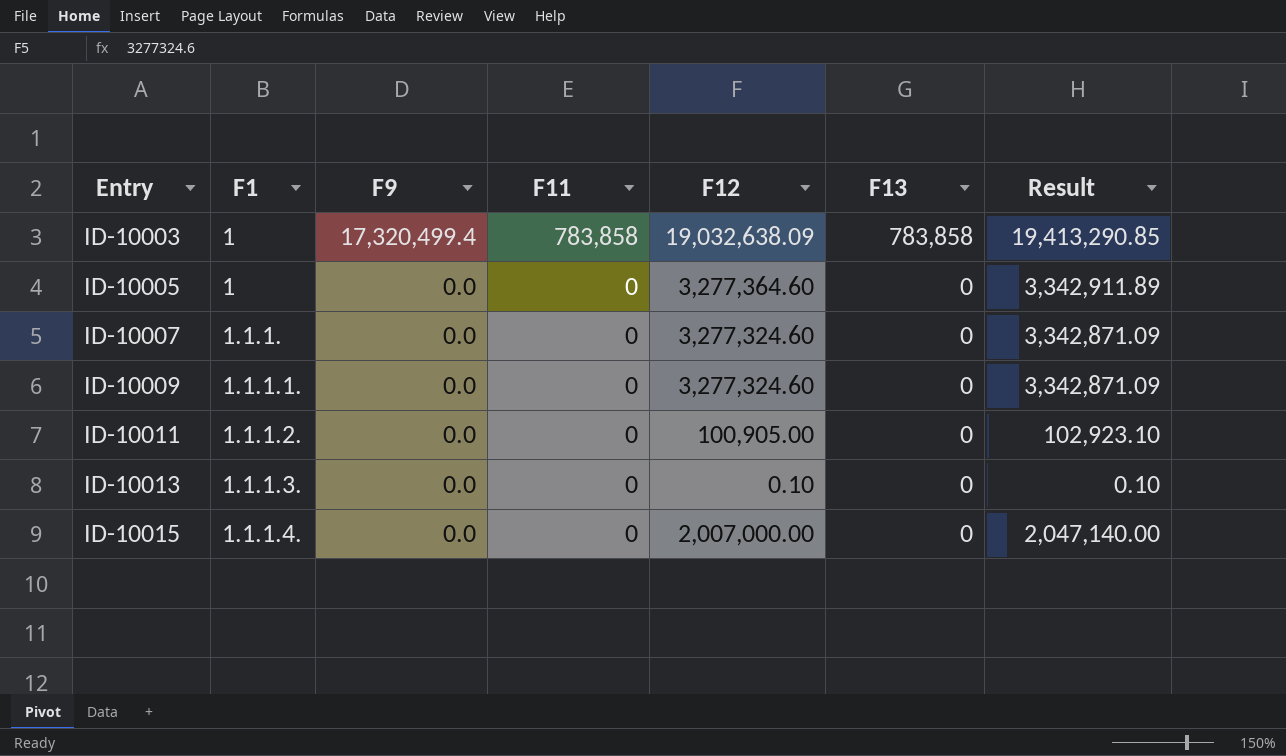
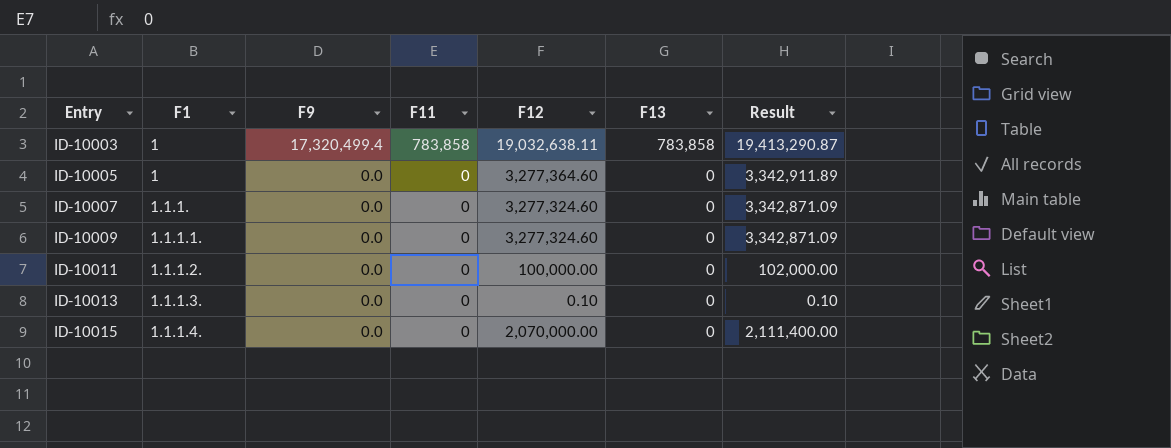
ID-10003 | F12: 19,032,638.09 -> 19,032,638.11
ID-10003 | Result: 19,413,290.85 -> 19,413,290.87
ID-10011 | F12: 100,905.00 -> 100,000.00
ID-10011 | Result: 102,923.10 -> 102,000.00
ID-10015 | F12: 2,007,000.00 -> 2,070,000.00
ID-10015 | Result: 2,047,140.00 -> 2,111,400.00

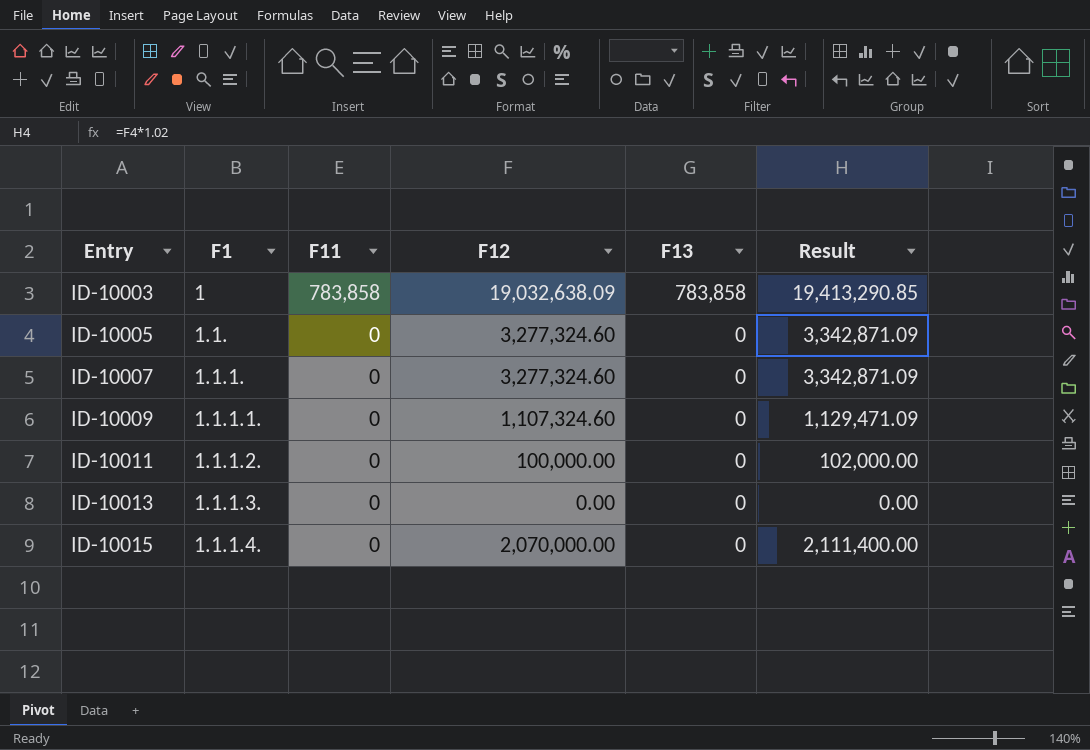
column F9 | position: 3 -> none
ID-10003 | F12: 19,032,638.11 -> 19,032,638.09
ID-10003 | Result: 19,413,290.87 -> 19,413,290.85
ID-10005 | F1: 1 -> 1.1.
ID-10005 | F12: 3,277,364.60 -> 3,277,324.60
ID-10005 | Result: 3,342,911.89 -> 3,342,871.09
ID-10009 | F12: 3,277,324.60 -> 1,107,324.60
ID-10009 | Result: 3,342,871.09 -> 1,129,471.09
ID-10013 | F12: 0.10 -> 0.00
ID-10013 | Result: 0.10 -> 0.00

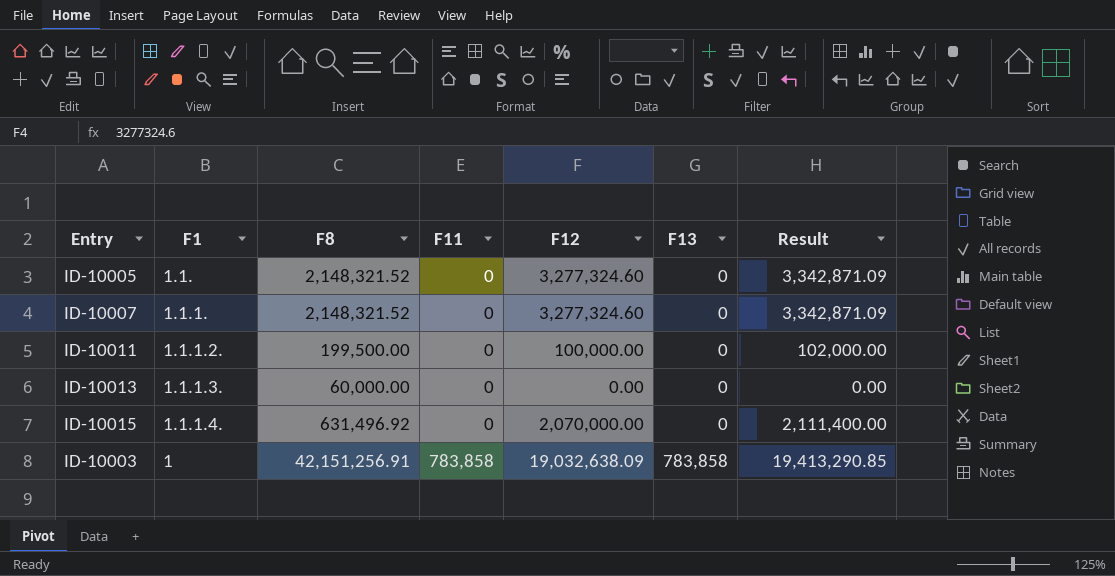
row order: Entry ascending -> F11 ascending
column F8 | position: none -> 3
row ID-10009: 1.1.1.1. | 0 | 1,107,324.60 | 0 | 1,129,471.09 -> none

